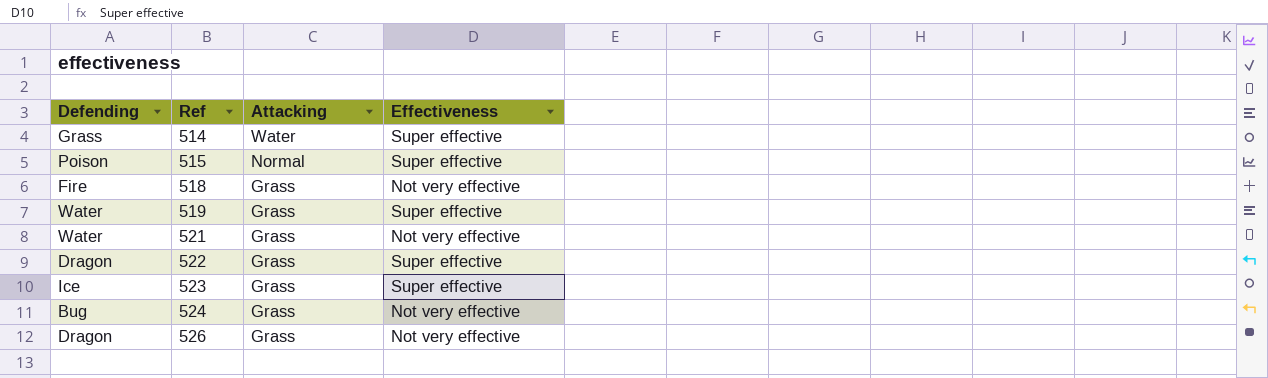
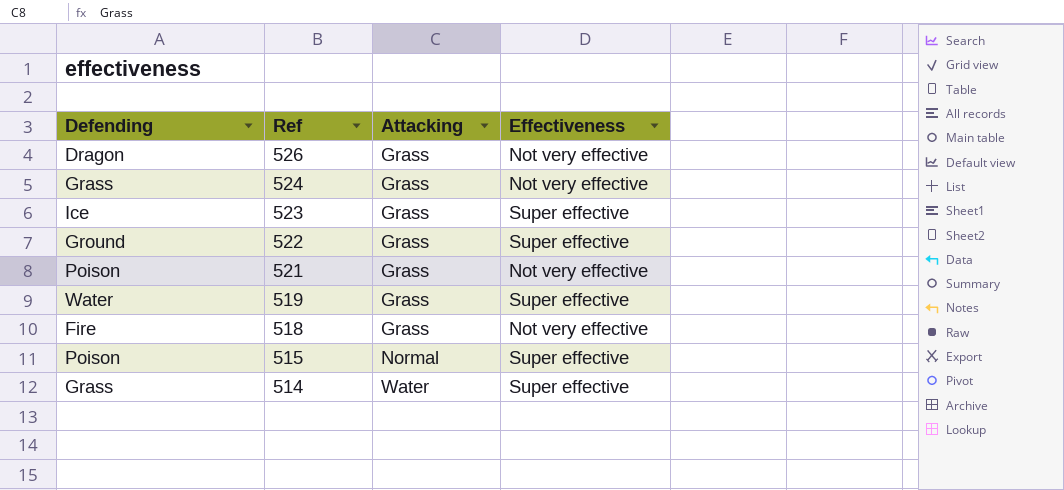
row order: Ref ascending -> Ref descending
524 | Defending: Bug -> Grass
522 | Defending: Dragon -> Ground
521 | Defending: Water -> Poison

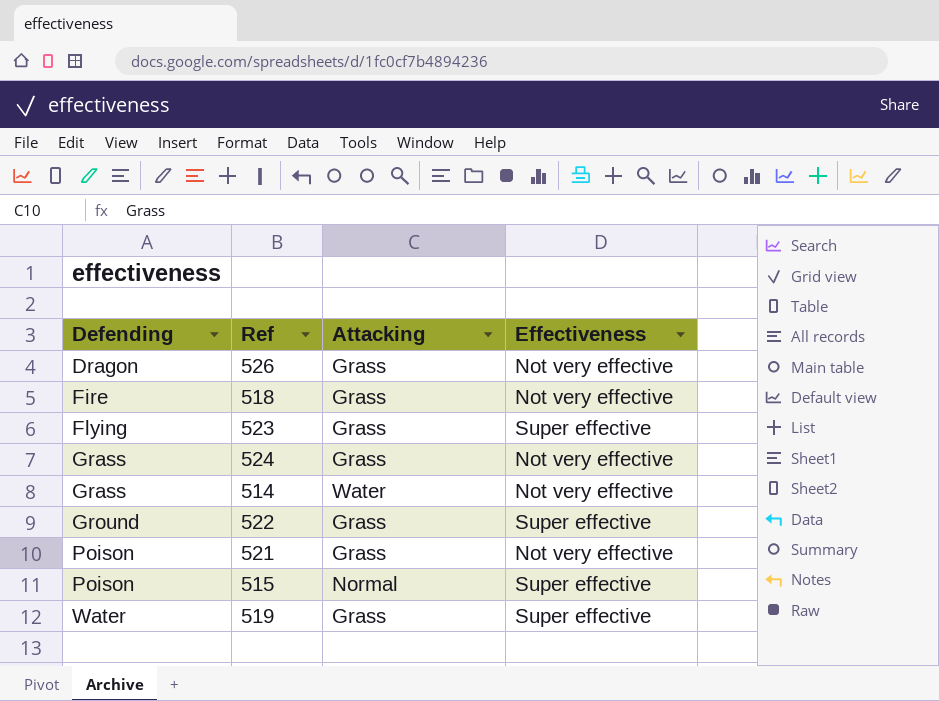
row order: Ref descending -> Defending ascending
523 | Defending: Ice -> Flying
514 | Effectiveness: Super effective -> Not very effective

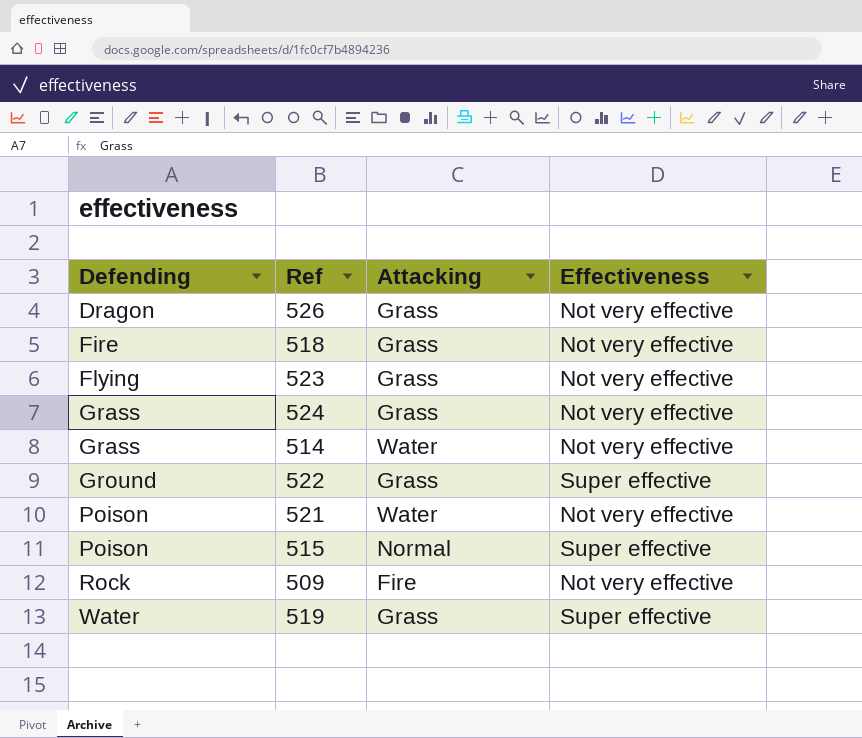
523 | Effectiveness: Super effective -> Not very effective
521 | Attacking: Grass -> Water
row 509: none -> Rock | Fire | Not very effective

